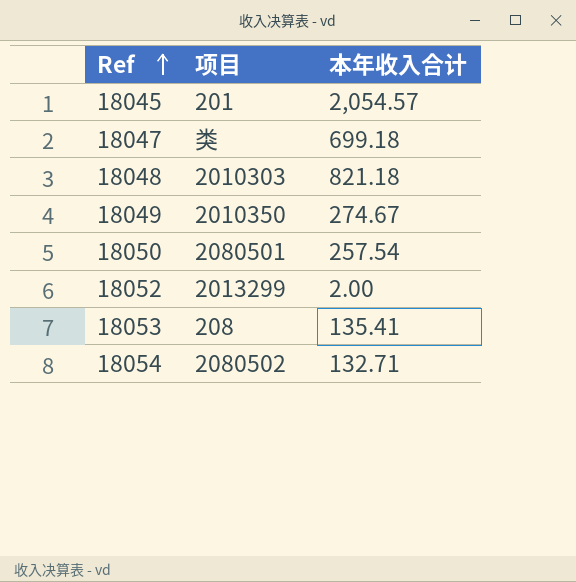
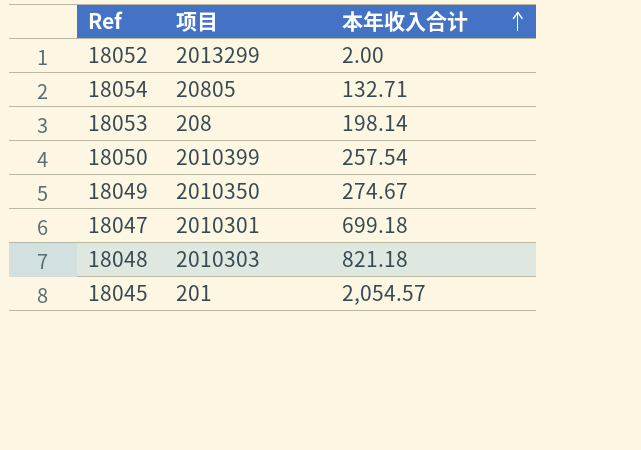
row order: Ref ascending -> 本年收入合计 ascending
18054 | 项目: 2080502 -> 20805
18053 | 本年收入合计: 135.41 -> 198.14
18050 | 项目: 2080501 -> 2010399
18047 | 项目: 类 -> 2010301

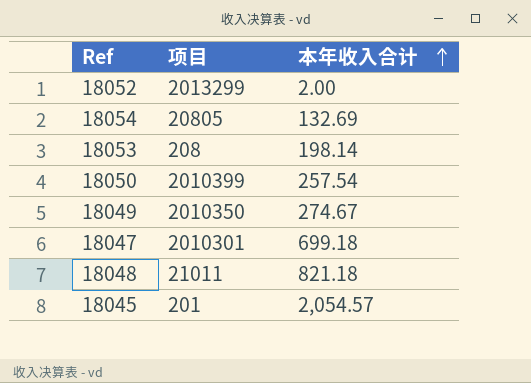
18054 | 本年收入合计: 132.71 -> 132.69
18048 | 项目: 2010303 -> 21011

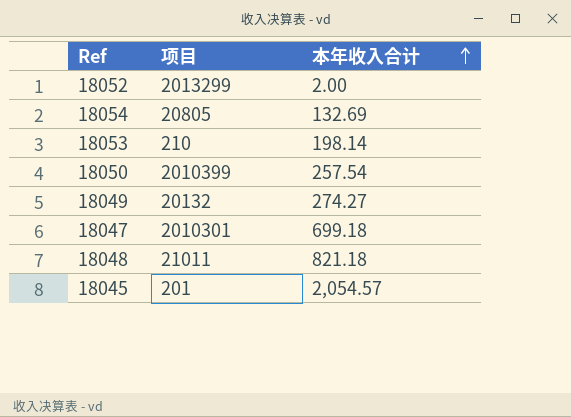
18053 | 项目: 208 -> 210
18049 | 项目: 2010350 -> 20132
18049 | 本年收入合计: 274.67 -> 274.27

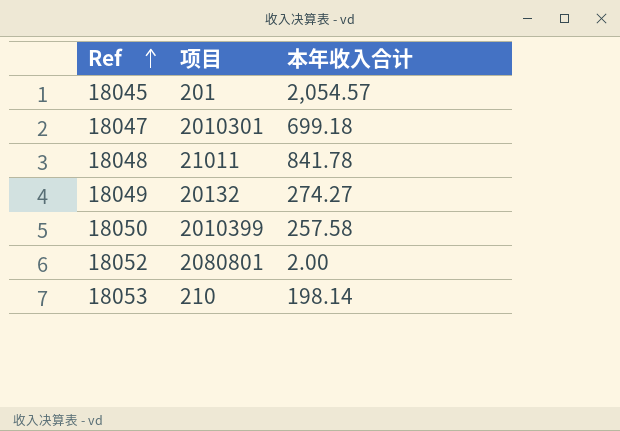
row order: 本年收入合计 ascending -> Ref ascending
row 18054: 20805 | 132.69 -> none
18048 | 本年收入合计: 821.18 -> 841.78
18050 | 本年收入合计: 257.54 -> 257.58
18052 | 项目: 2013299 -> 2080801

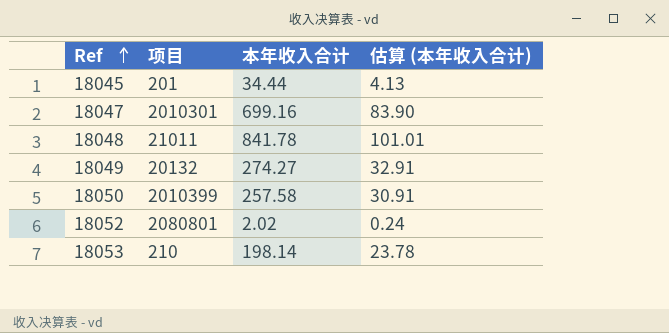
column 估算 (本年收入合计) | formula: none -> [本年收入合计] * 0.12
18045 | 本年收入合计: 2,054.57 -> 34.44
18047 | 本年收入合计: 699.18 -> 699.16
18052 | 本年收入合计: 2.00 -> 2.02

